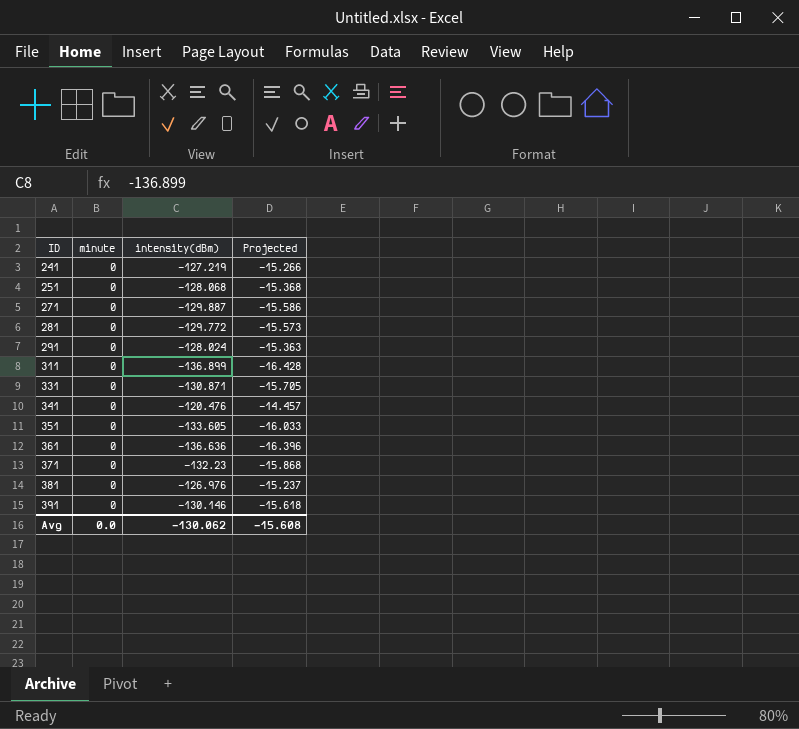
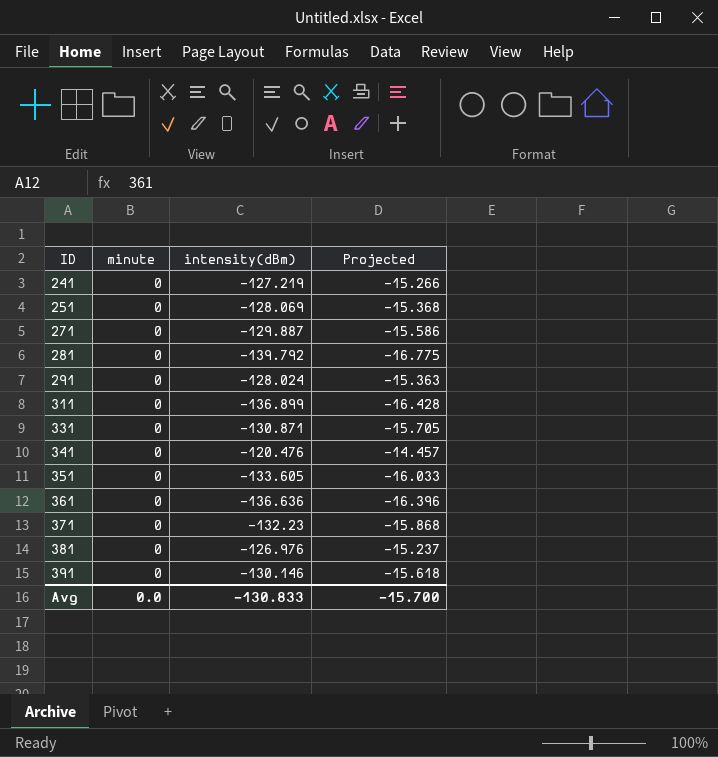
251 | intensity(dBm): -128.068 -> -128.069
281 | intensity(dBm): -129.772 -> -139.792
281 | Projected: -15.573 -> -16.775
Avg | intensity(dBm): -130.062 -> -130.833
Avg | Projected: -15.608 -> -15.700

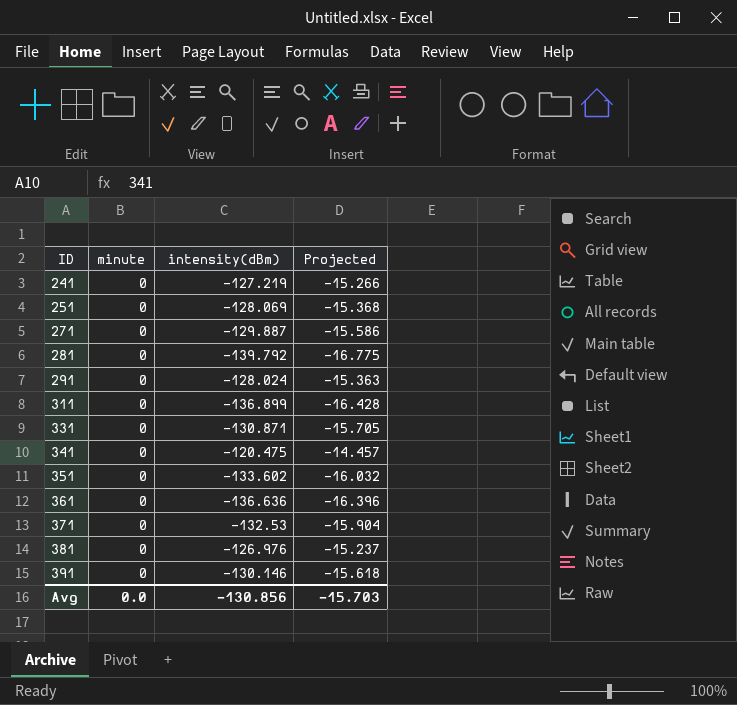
341 | intensity(dBm): -120.476 -> -120.475
351 | intensity(dBm): -133.605 -> -133.602
351 | Projected: -16.033 -> -16.032
371 | intensity(dBm): -132.23 -> -132.53
371 | Projected: -15.868 -> -15.904
Avg | intensity(dBm): -130.833 -> -130.856
Avg | Projected: -15.700 -> -15.703

